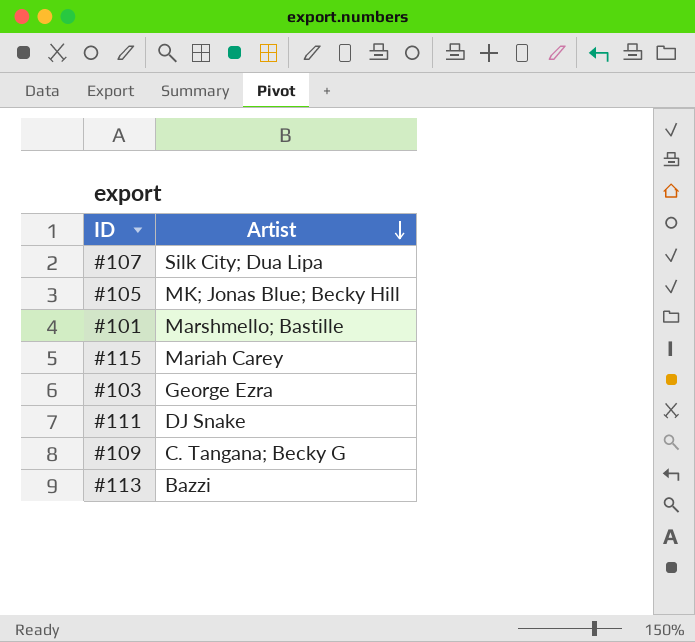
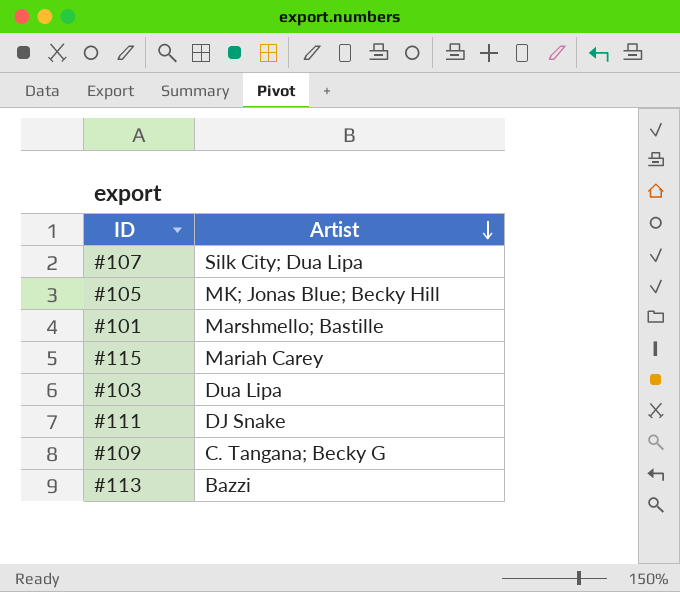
#103 | Artist: George Ezra -> Dua Lipa

